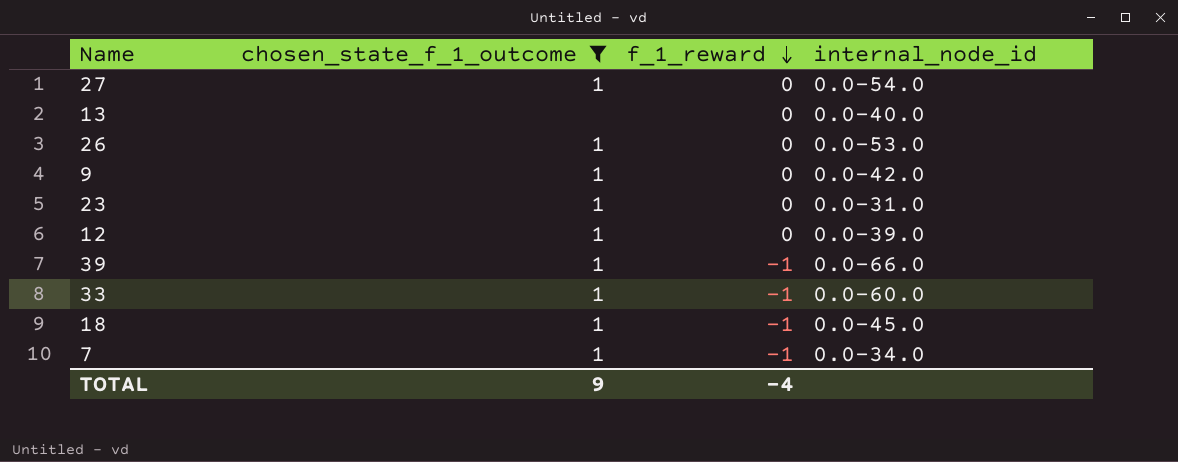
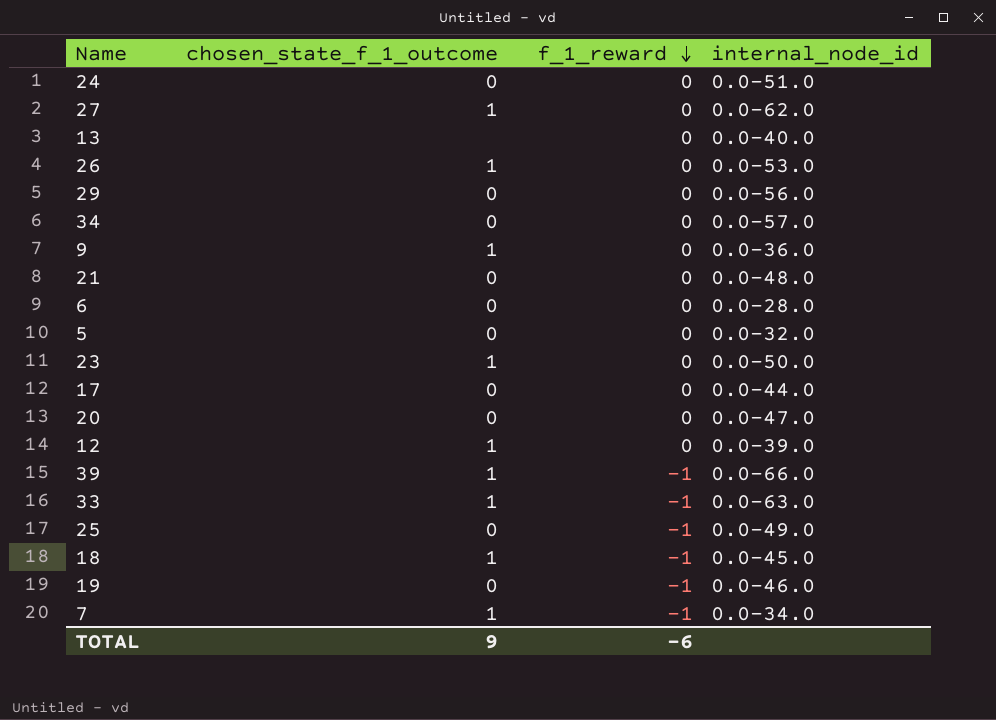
filter: chosen_state_f_1_outcome != 0 -> none
27 | internal_node_id: 0.0-54.0 -> 0.0-62.0
9 | internal_node_id: 0.0-42.0 -> 0.0-36.0
23 | internal_node_id: 0.0-31.0 -> 0.0-50.0
33 | internal_node_id: 0.0-60.0 -> 0.0-63.0
TOTAL | f_1_reward: -4 -> -6

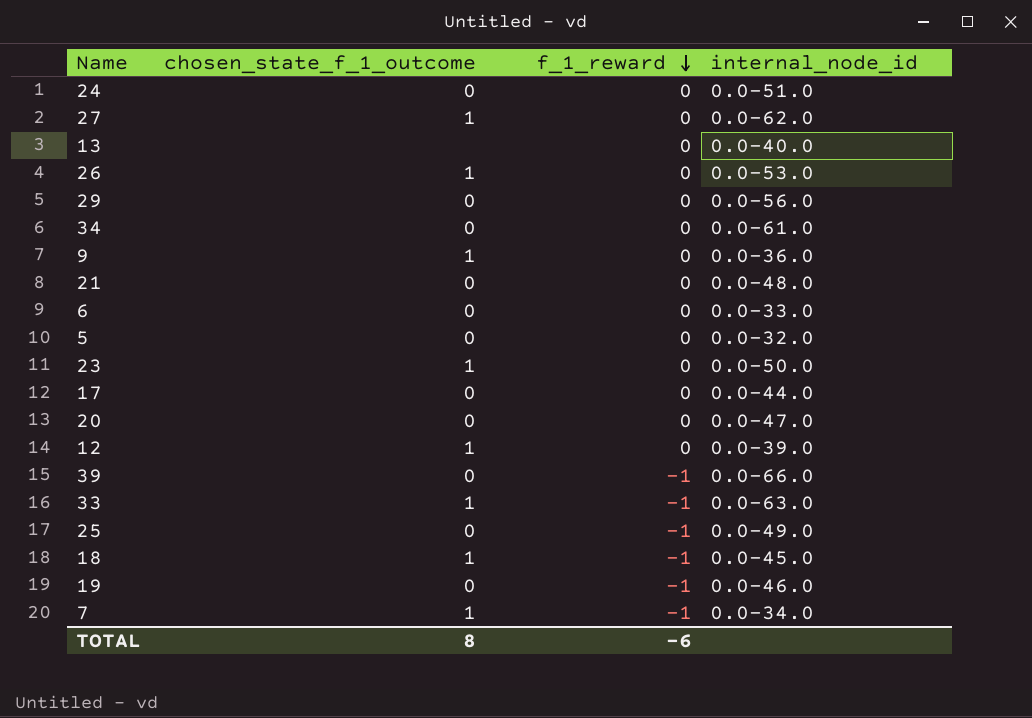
34 | internal_node_id: 0.0-57.0 -> 0.0-61.0
6 | internal_node_id: 0.0-28.0 -> 0.0-33.0
39 | chosen_state_f_1_outcome: 1 -> 0
TOTAL | chosen_state_f_1_outcome: 9 -> 8

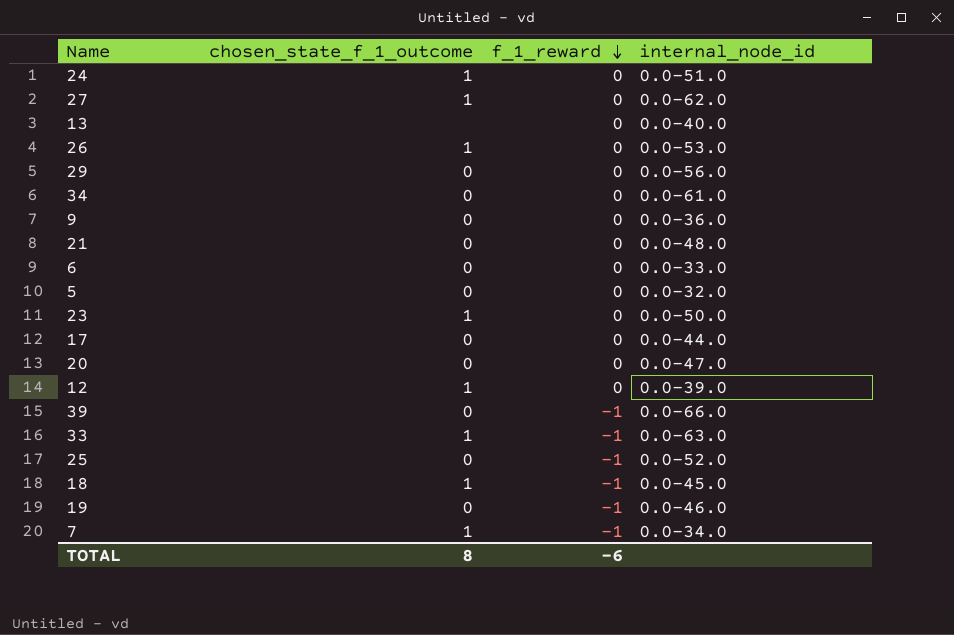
24 | chosen_state_f_1_outcome: 0 -> 1
9 | chosen_state_f_1_outcome: 1 -> 0
25 | internal_node_id: 0.0-49.0 -> 0.0-52.0

